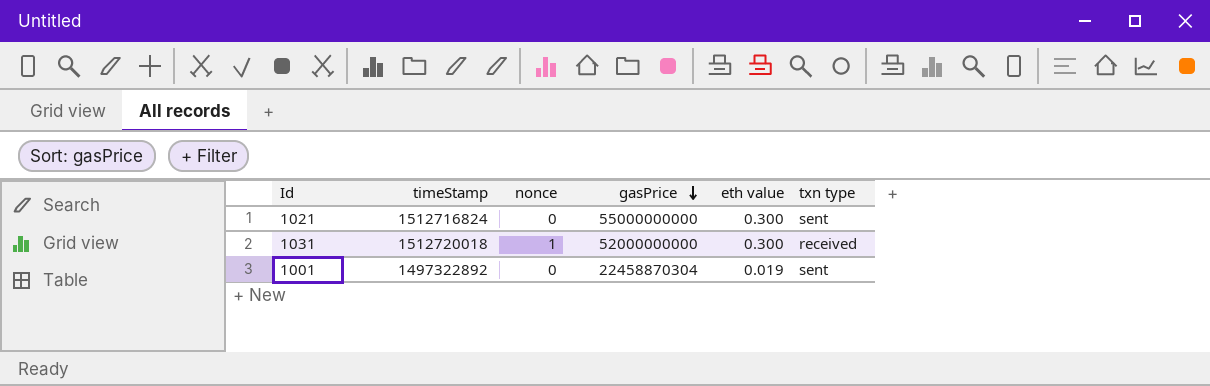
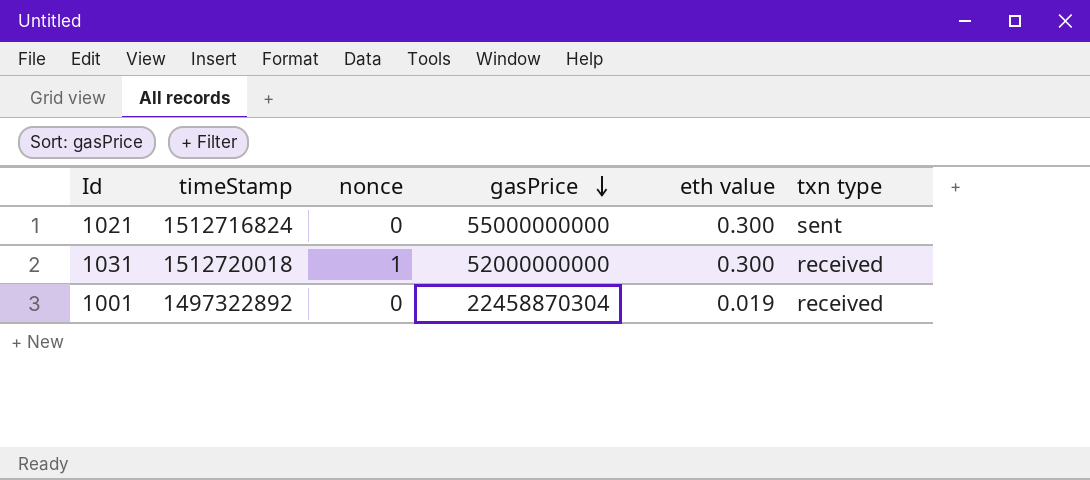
1001 | txn type: sent -> received

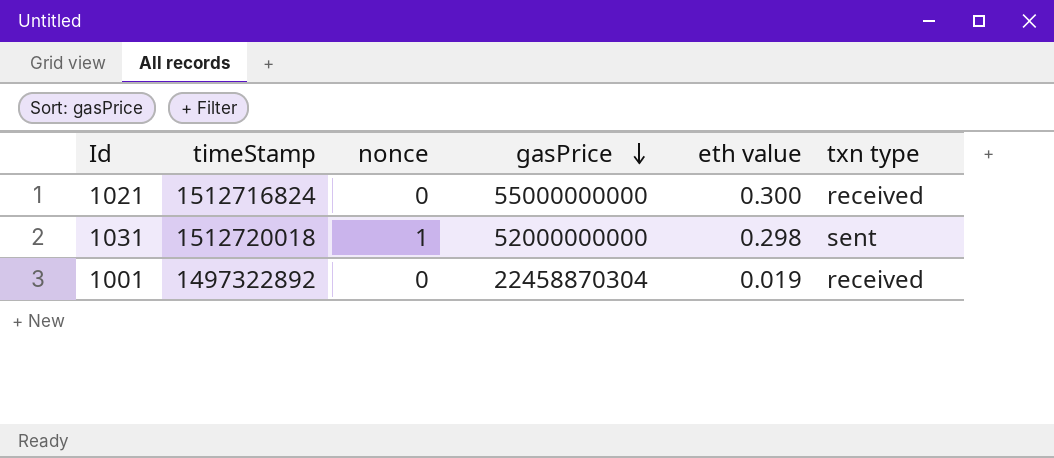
1021 | txn type: sent -> received
1031 | eth value: 0.300 -> 0.298
1031 | txn type: received -> sent

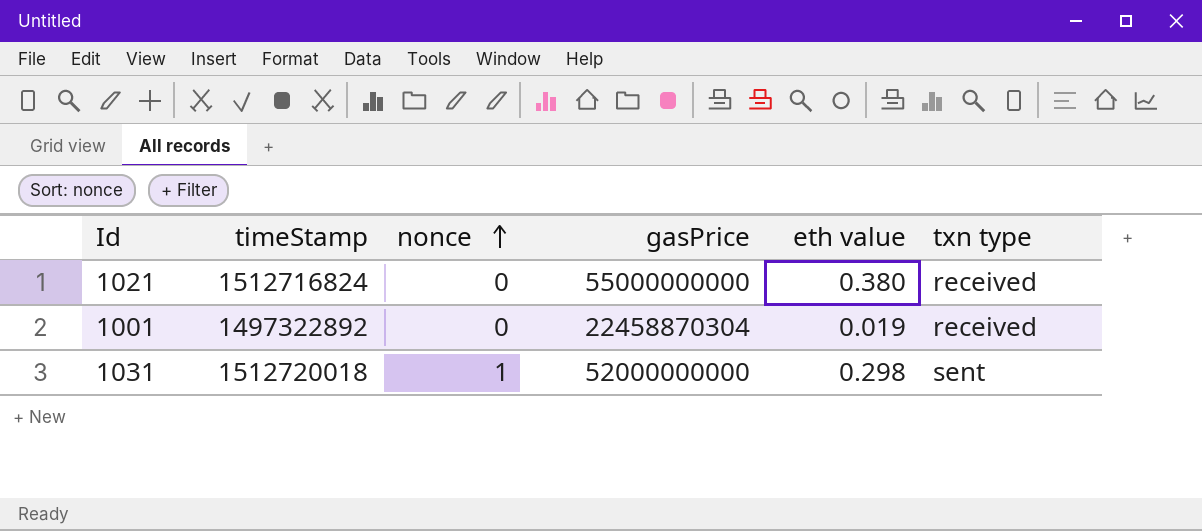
row order: gasPrice descending -> nonce ascending
1021 | eth value: 0.300 -> 0.380

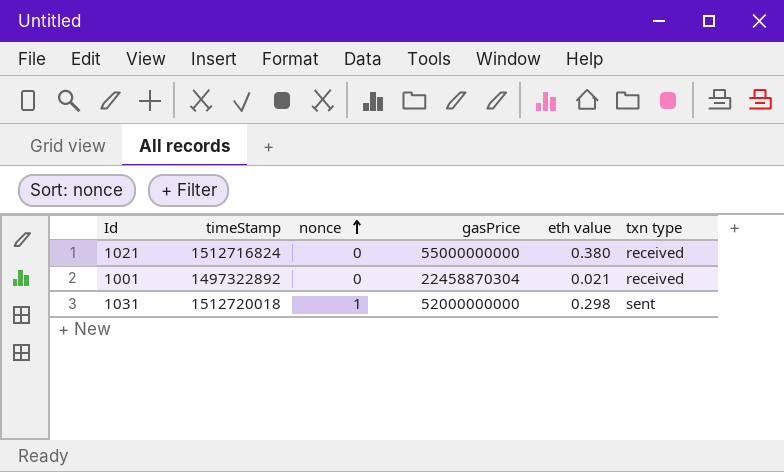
1001 | eth value: 0.019 -> 0.021

